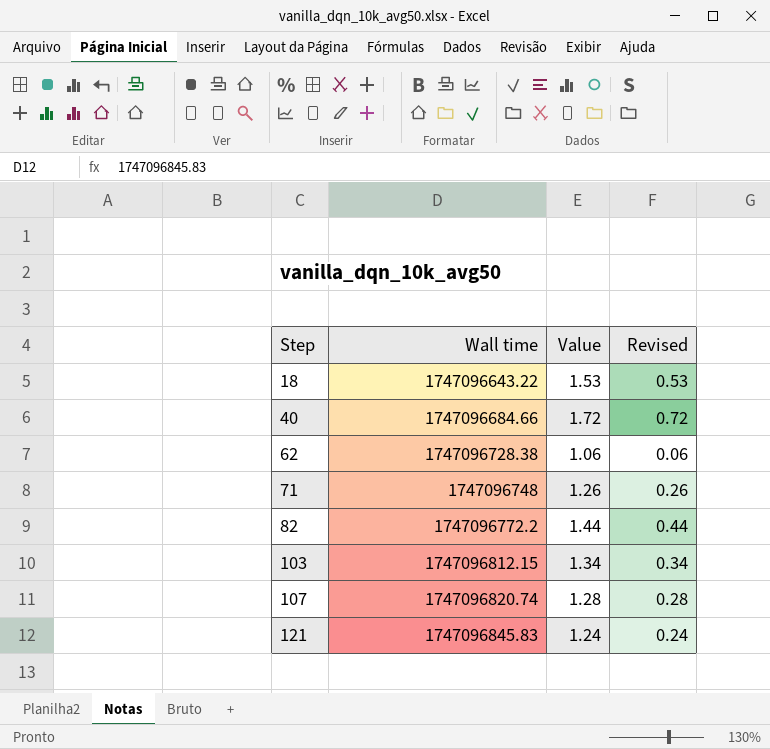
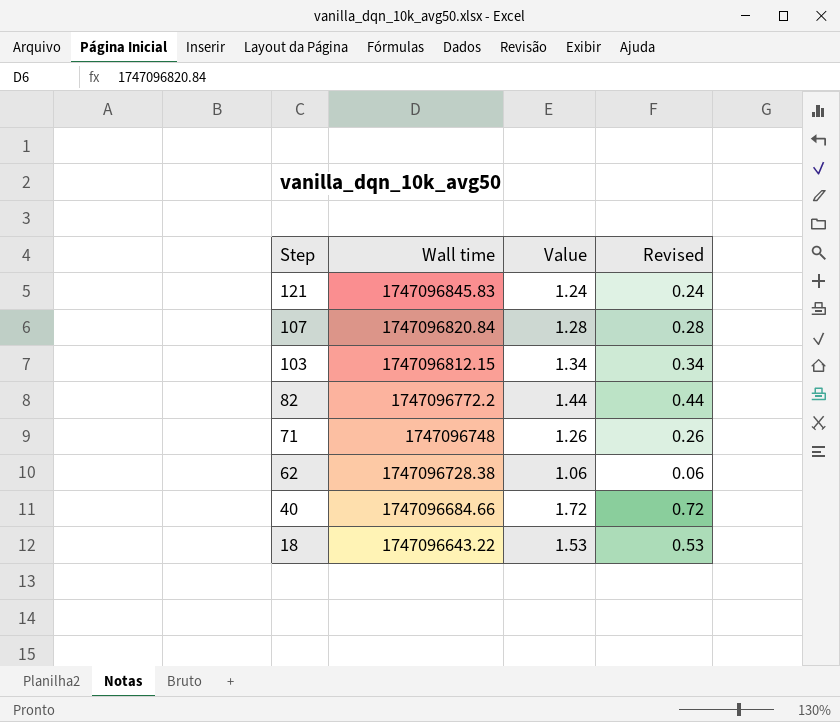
row order: Step ascending -> Step descending
107 | Wall time: 1747096820.74 -> 1747096820.84

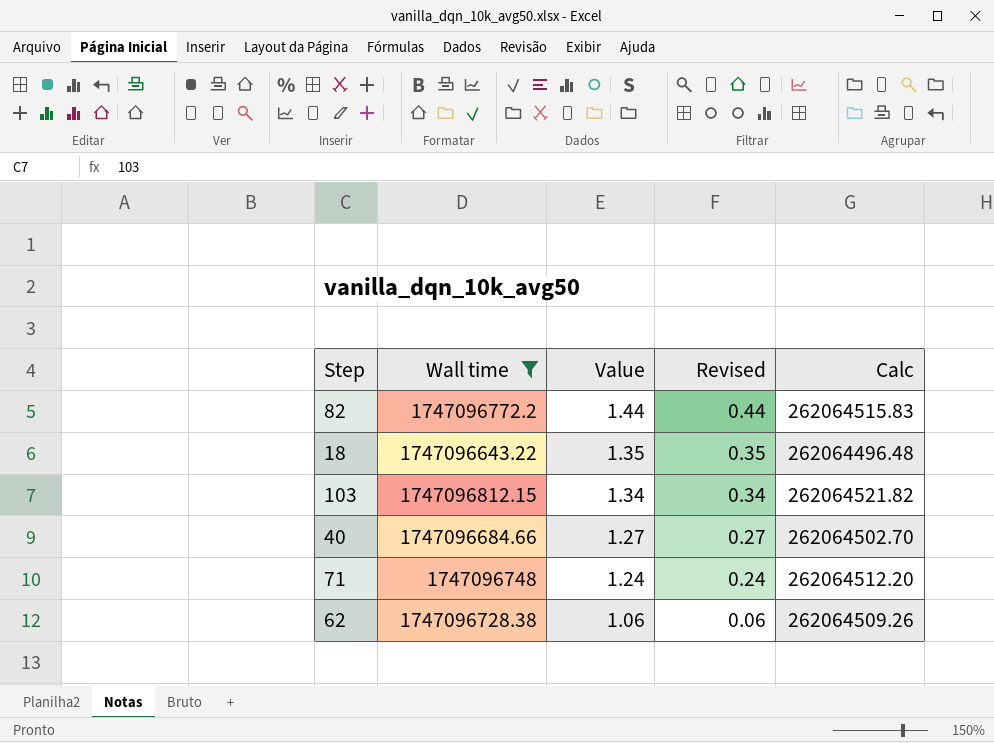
filter: none -> Wall time <= 1747096812.15
row order: Step descending -> Value descending
column Calc | formula: none -> [Wall time] * 0.15
18 | Value: 1.53 -> 1.35
18 | Revised: 0.53 -> 0.35
40 | Value: 1.72 -> 1.27
40 | Revised: 0.72 -> 0.27
71 | Value: 1.26 -> 1.24
71 | Revised: 0.26 -> 0.24

